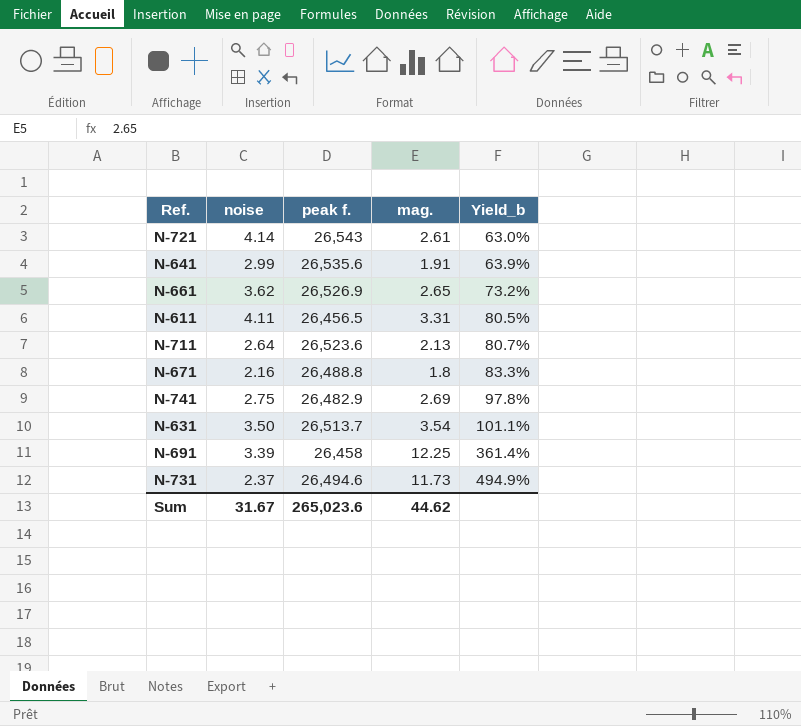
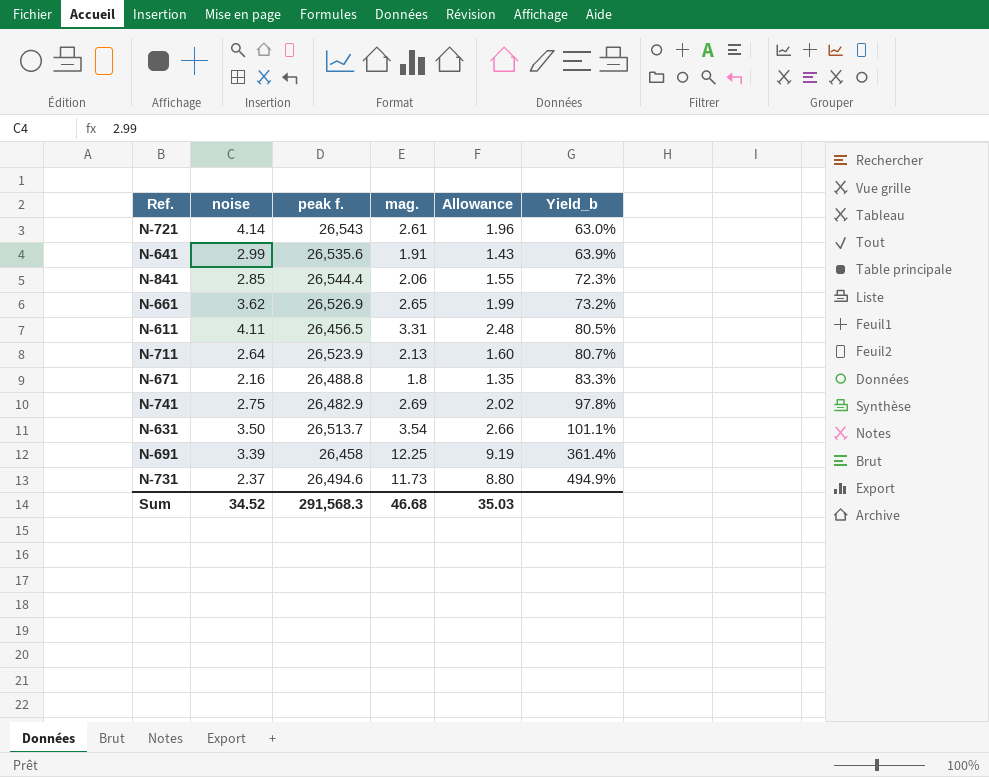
column Allowance | formula: none -> [mag.] * 0.75
row N-841: none -> 2.85 | 26,544.4 | 2.06 | 1.55 | 72.3%
N-711 | peak f.: 26,523.6 -> 26,523.9
Sum | noise: 31.67 -> 34.52
Sum | peak f.: 265,023.6 -> 291,568.3
Sum | mag.: 44.62 -> 46.68

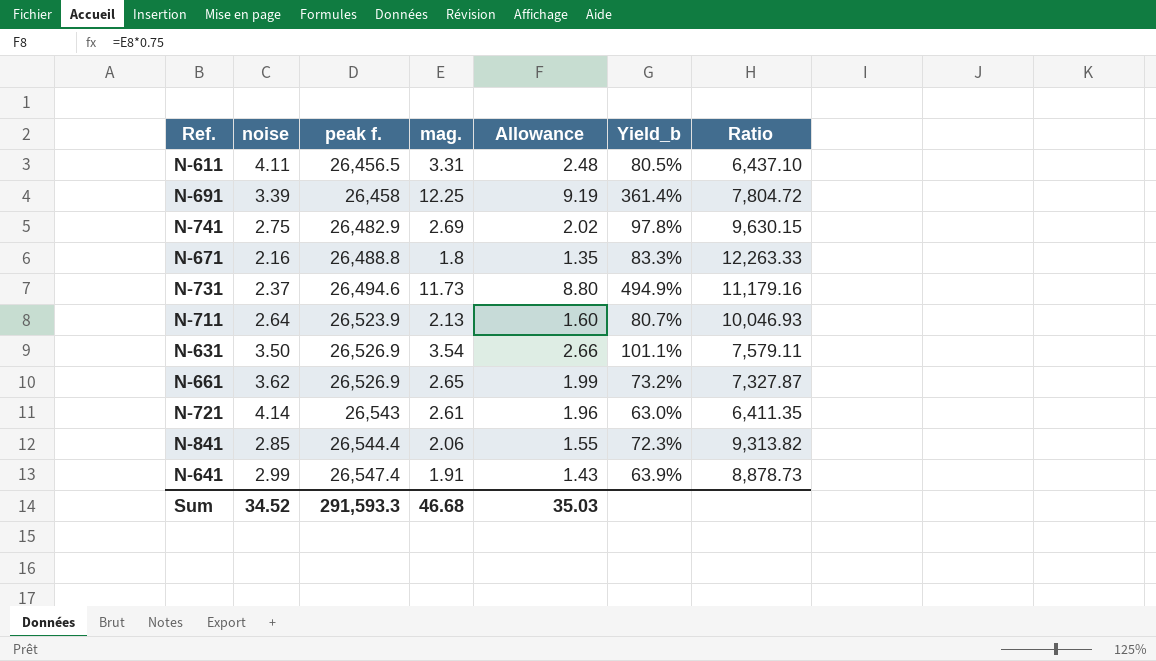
row order: Yield_b ascending -> peak f. ascending
column Ratio | formula: none -> [peak f.] / [noise]
N-631 | peak f.: 26,513.7 -> 26,526.9
N-641 | peak f.: 26,535.6 -> 26,547.4
Sum | peak f.: 291,568.3 -> 291,593.3

